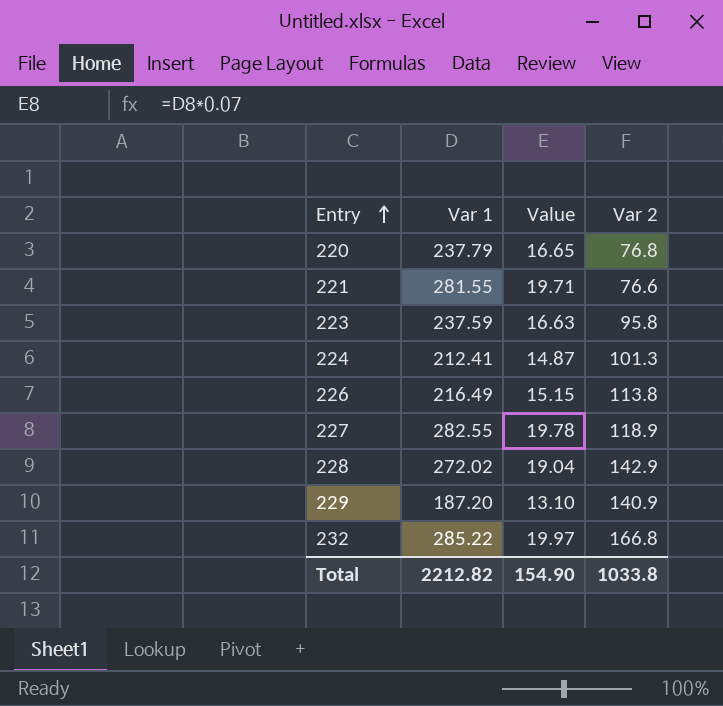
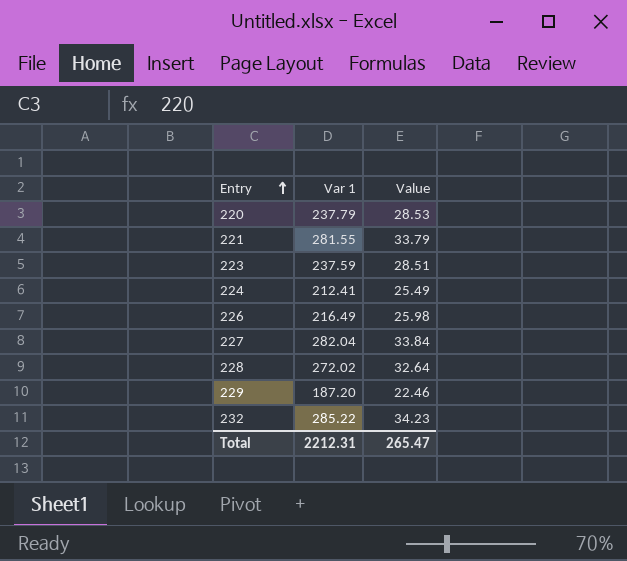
column Var 2 | position: 4 -> none
column Value | formula: [Var 1] * 0.07 -> [Var 1] * 0.12
227 | Var 1: 282.55 -> 282.04
Total | Var 1: 2212.82 -> 2212.31
Total | Value: 154.90 -> 265.47

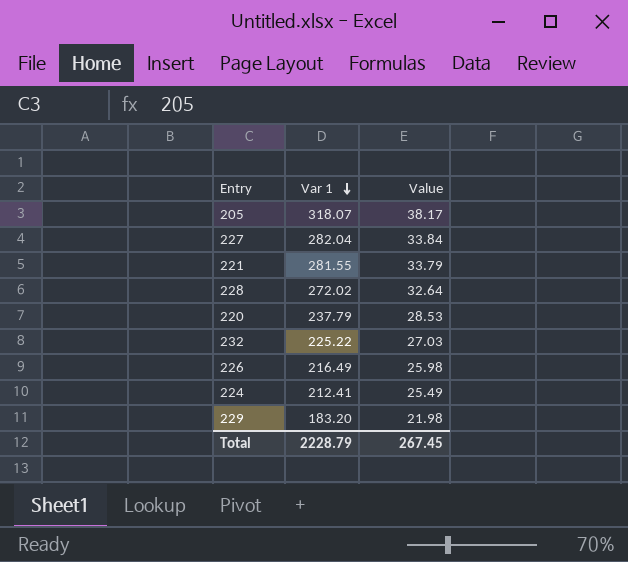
row order: Entry ascending -> Var 1 descending
row 223: 237.59 | 28.51 -> none
row 205: none -> 318.07 | 38.17
232 | Var 1: 285.22 -> 225.22
232 | Value: 34.23 -> 27.03
229 | Var 1: 187.20 -> 183.20
229 | Value: 22.46 -> 21.98
Total | Var 1: 2212.31 -> 2228.79
Total | Value: 265.47 -> 267.45

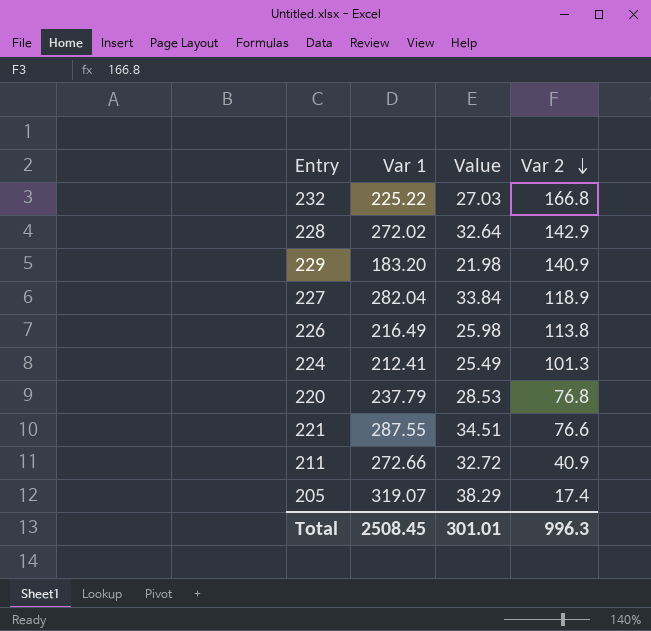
row order: Var 1 descending -> Var 2 descending
column Var 2 | position: none -> 4
221 | Var 1: 281.55 -> 287.55
221 | Value: 33.79 -> 34.51
row 211: none -> 272.66 | 32.72 | 40.9
205 | Var 1: 318.07 -> 319.07
205 | Value: 38.17 -> 38.29
Total | Var 1: 2228.79 -> 2508.45
Total | Value: 267.45 -> 301.01

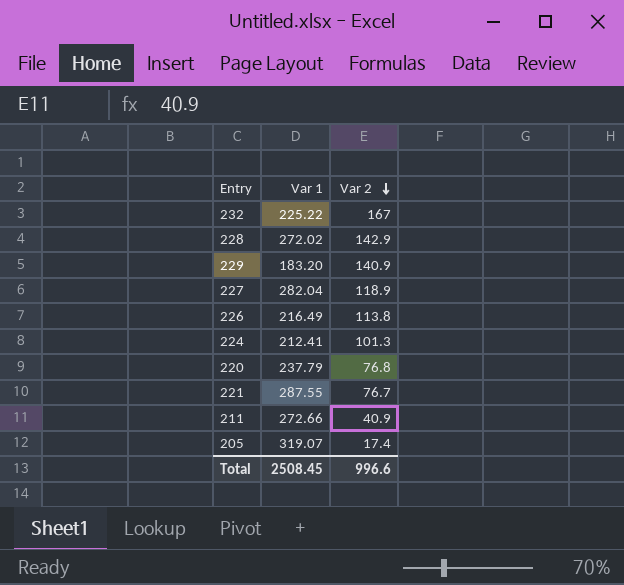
column Value | formula: [Var 1] * 0.12 -> none
232 | Var 2: 166.8 -> 167
221 | Var 2: 76.6 -> 76.7
Total | Var 2: 996.3 -> 996.6

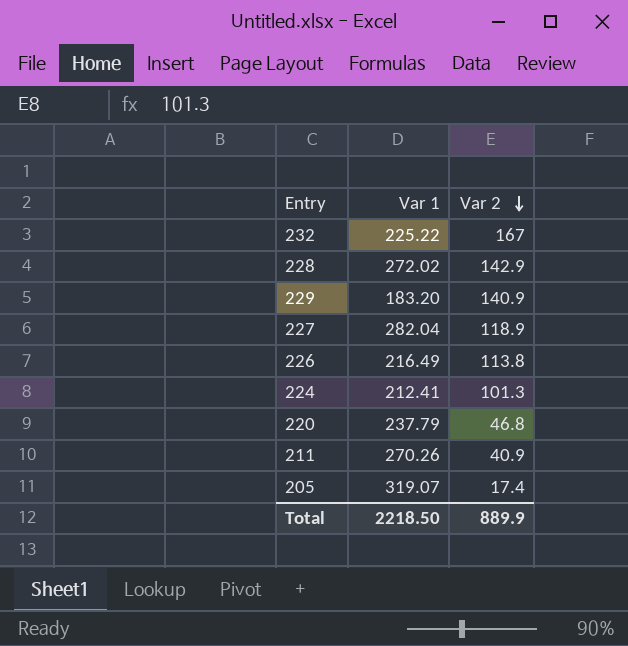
row 221: 287.55 | 76.7 -> none
220 | Var 2: 76.8 -> 46.8
211 | Var 1: 272.66 -> 270.26
Total | Var 1: 2508.45 -> 2218.50
Total | Var 2: 996.6 -> 889.9

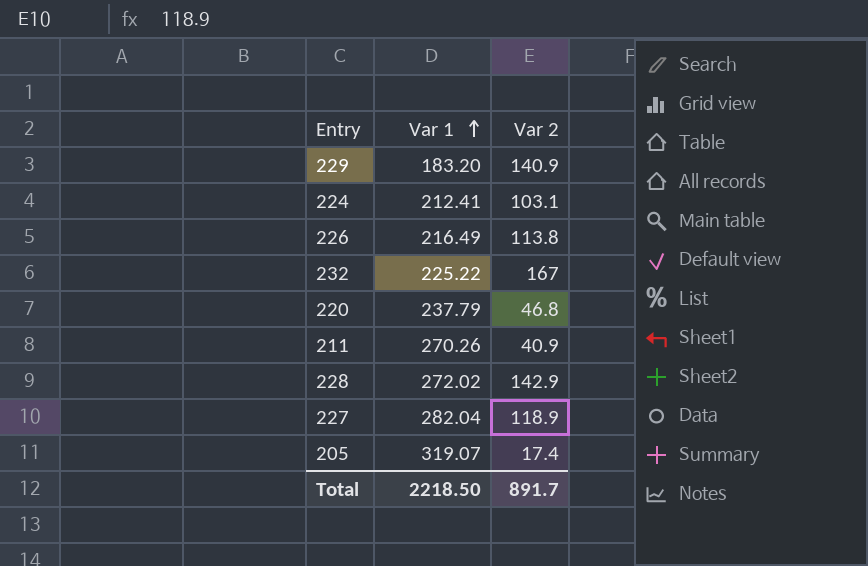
row order: Var 2 descending -> Var 1 ascending
224 | Var 2: 101.3 -> 103.1
Total | Var 2: 889.9 -> 891.7

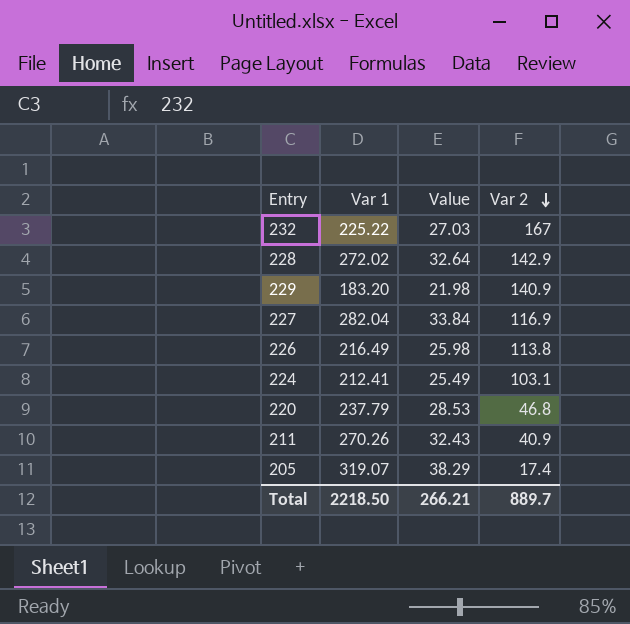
row order: Var 1 ascending -> Var 2 descending
column Value | formula: none -> [Var 1] * 0.12
227 | Var 2: 118.9 -> 116.9
Total | Var 2: 891.7 -> 889.7

